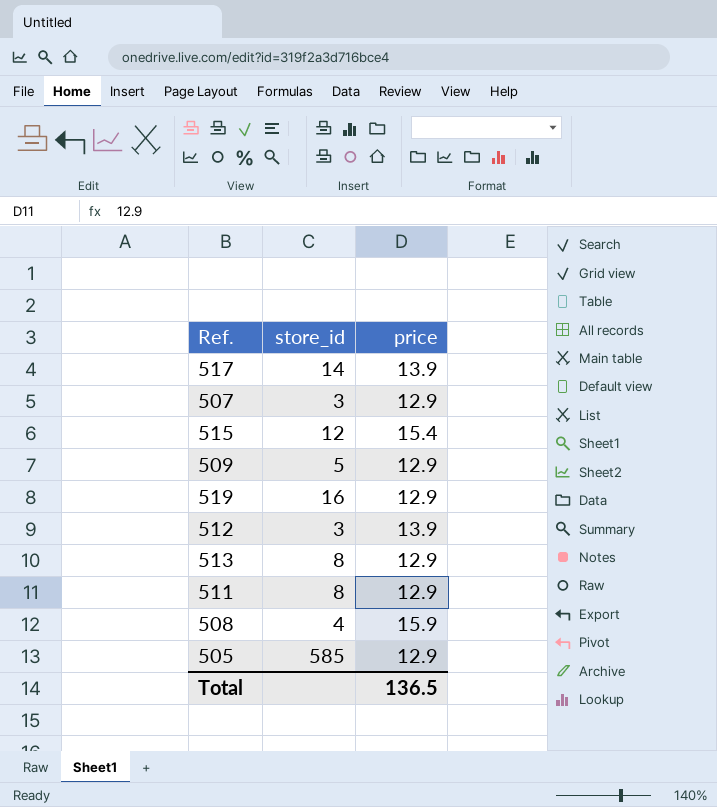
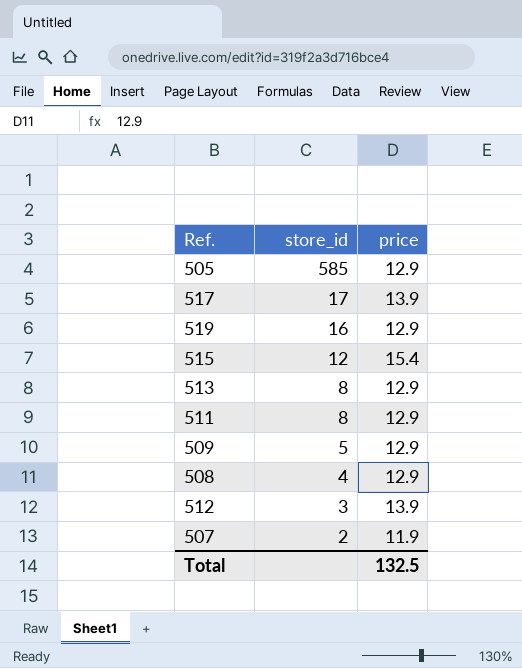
row order: none -> store_id descending
517 | store_id: 14 -> 17
508 | price: 15.9 -> 12.9
507 | store_id: 3 -> 2
507 | price: 12.9 -> 11.9
Total | price: 136.5 -> 132.5

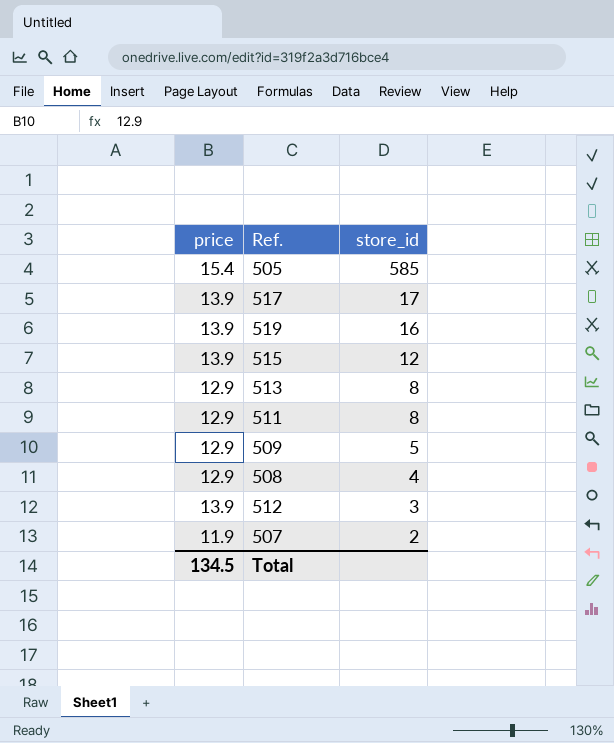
column price | position: 3 -> 1
505 | price: 12.9 -> 15.4
519 | price: 12.9 -> 13.9
515 | price: 15.4 -> 13.9
Total | price: 132.5 -> 134.5

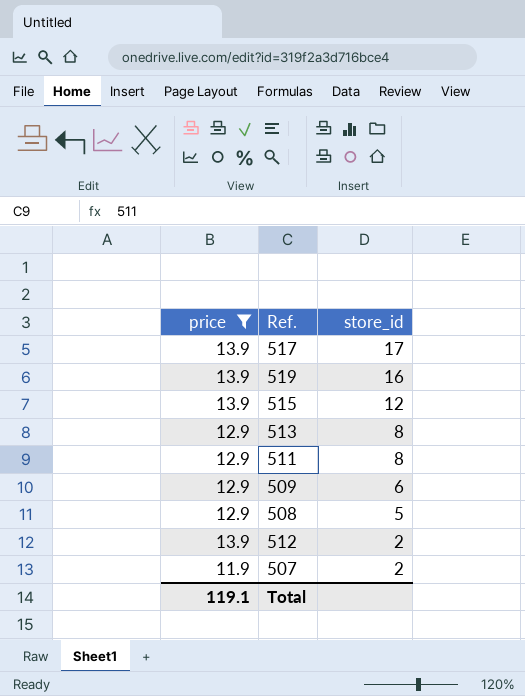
filter: none -> price != 15.4
509 | store_id: 5 -> 6
508 | store_id: 4 -> 5
512 | store_id: 3 -> 2
Total | price: 134.5 -> 119.1

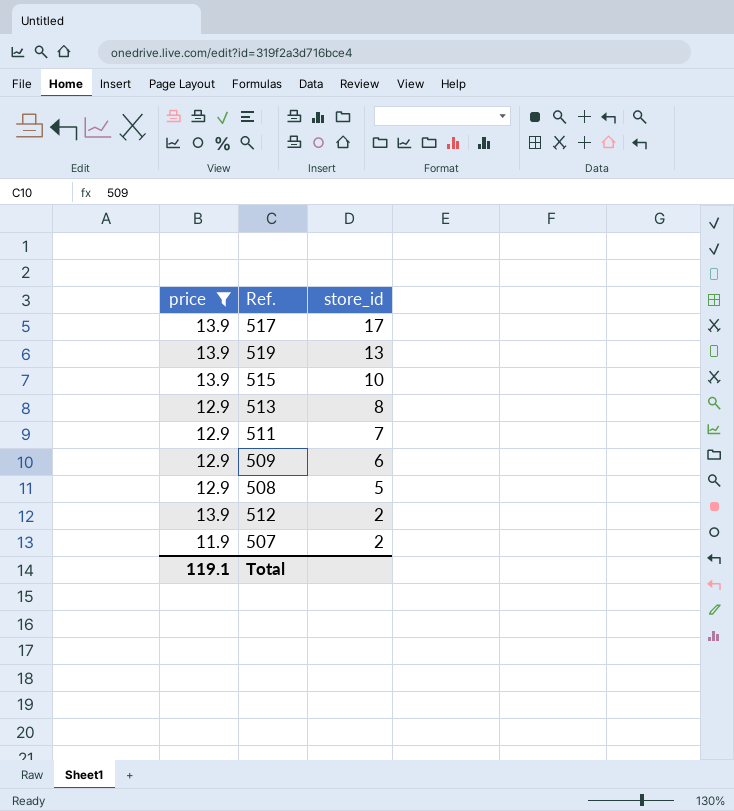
519 | store_id: 16 -> 13
515 | store_id: 12 -> 10
511 | store_id: 8 -> 7

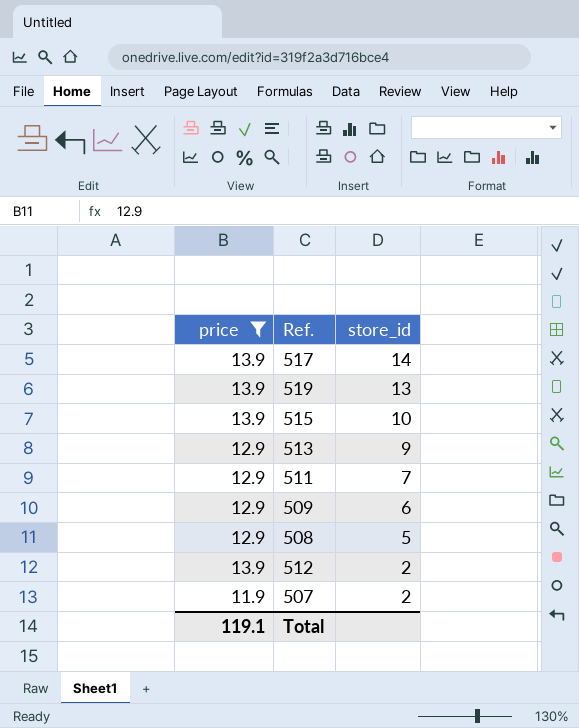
517 | store_id: 17 -> 14
513 | store_id: 8 -> 9

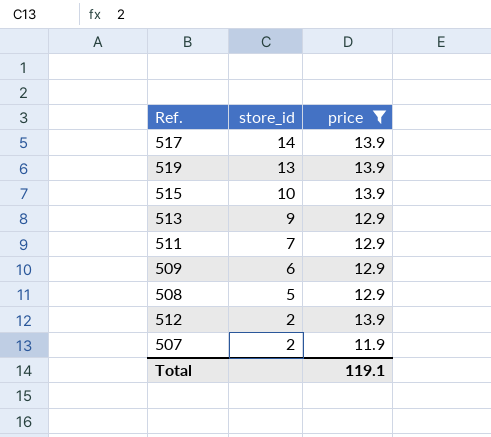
column price | position: 1 -> 3

